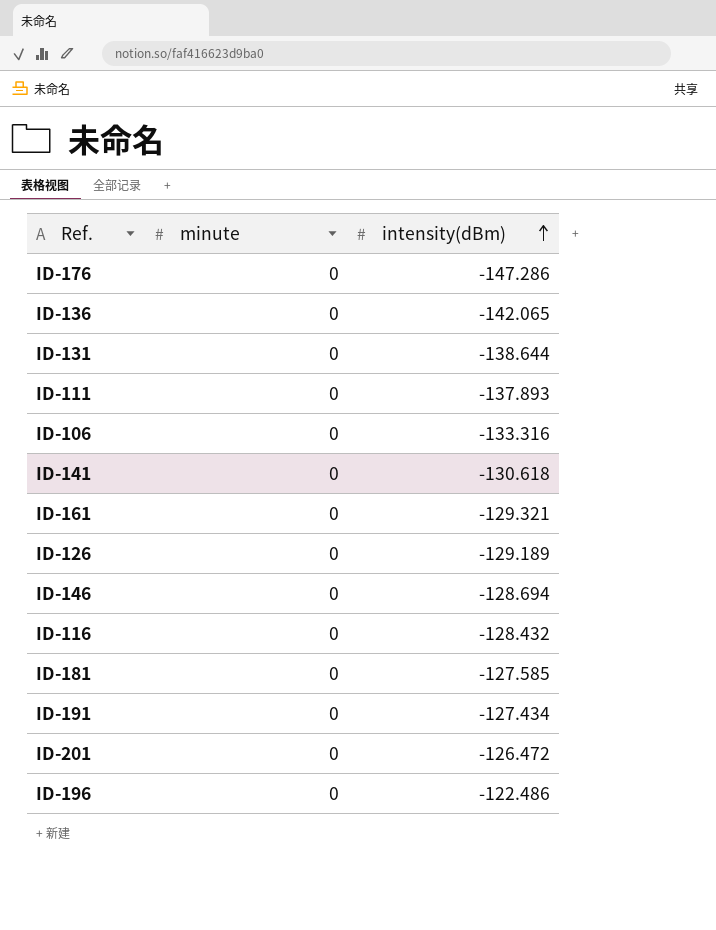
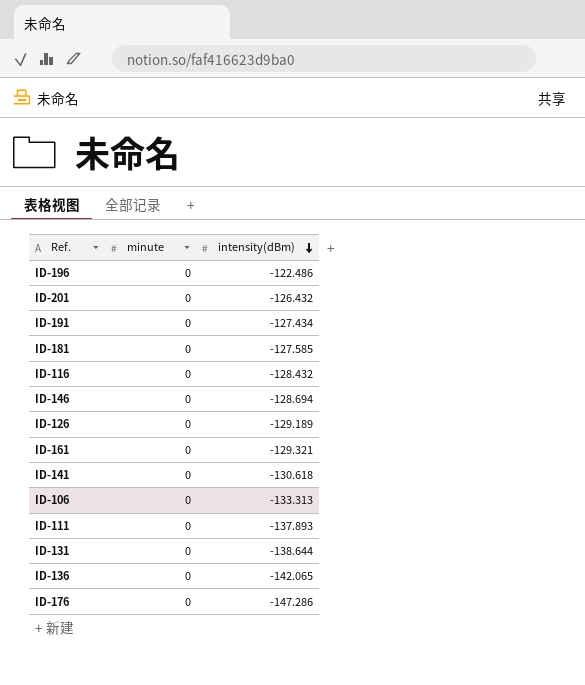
row order: intensity(dBm) ascending -> intensity(dBm) descending
ID-201 | intensity(dBm): -126.472 -> -126.432
ID-106 | intensity(dBm): -133.316 -> -133.313

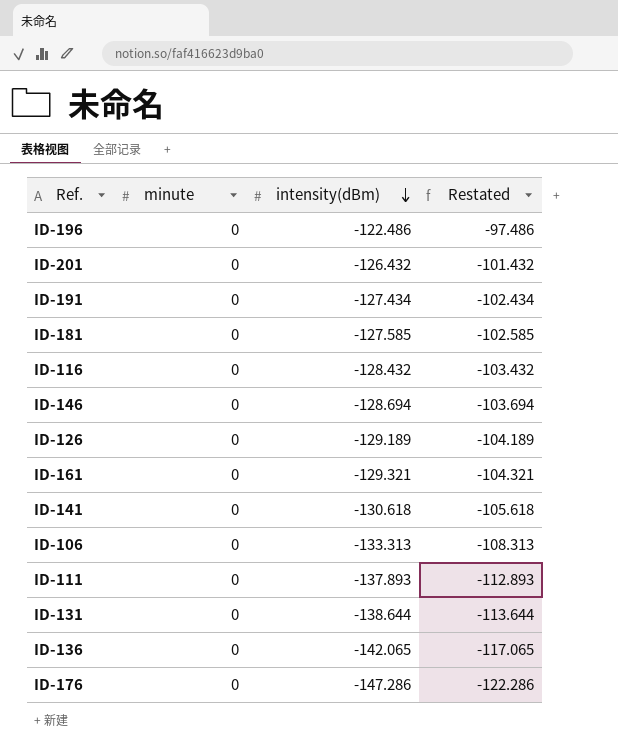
column Restated | formula: none -> [intensity(dBm)] + 25

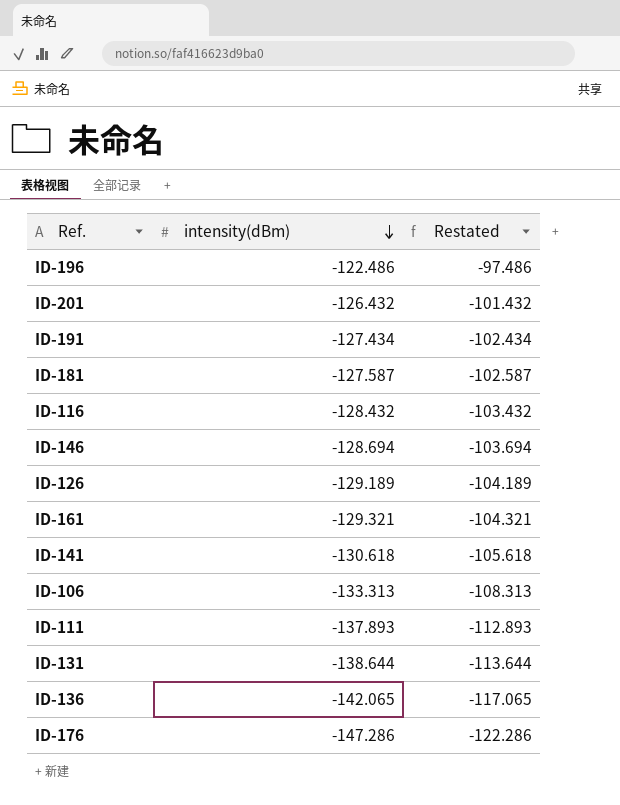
column minute | position: 2 -> none
ID-181 | intensity(dBm): -127.585 -> -127.587
ID-181 | Restated: -102.585 -> -102.587

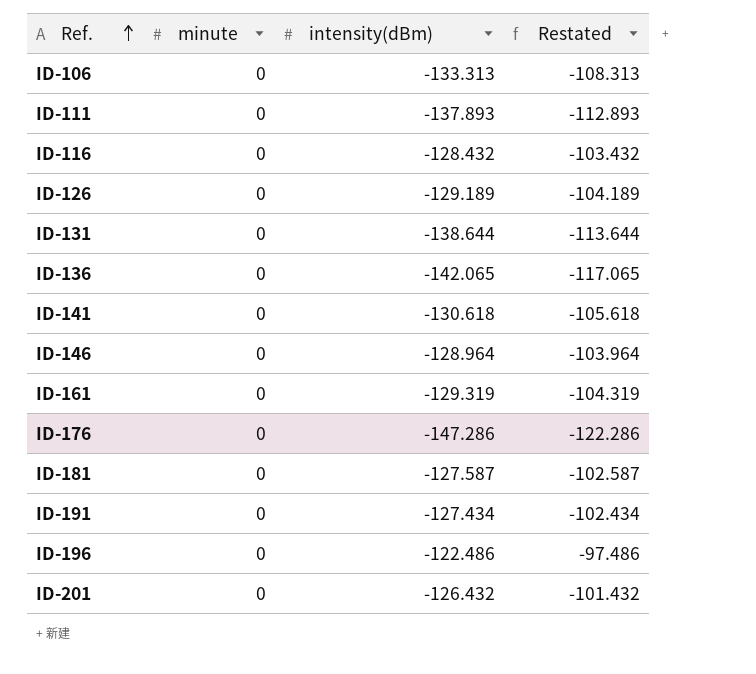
row order: intensity(dBm) descending -> Ref. ascending
column minute | position: none -> 2
ID-146 | intensity(dBm): -128.694 -> -128.964
ID-146 | Restated: -103.694 -> -103.964
ID-161 | intensity(dBm): -129.321 -> -129.319
ID-161 | Restated: -104.321 -> -104.319

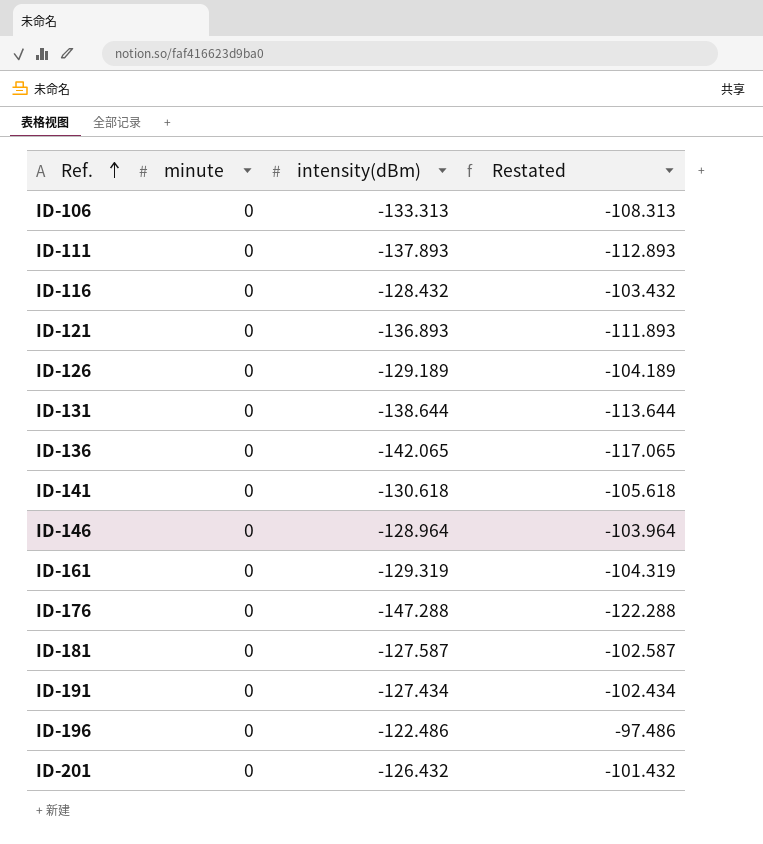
row ID-121: none -> 0 | -136.893 | -111.893
ID-176 | intensity(dBm): -147.286 -> -147.288
ID-176 | Restated: -122.286 -> -122.288

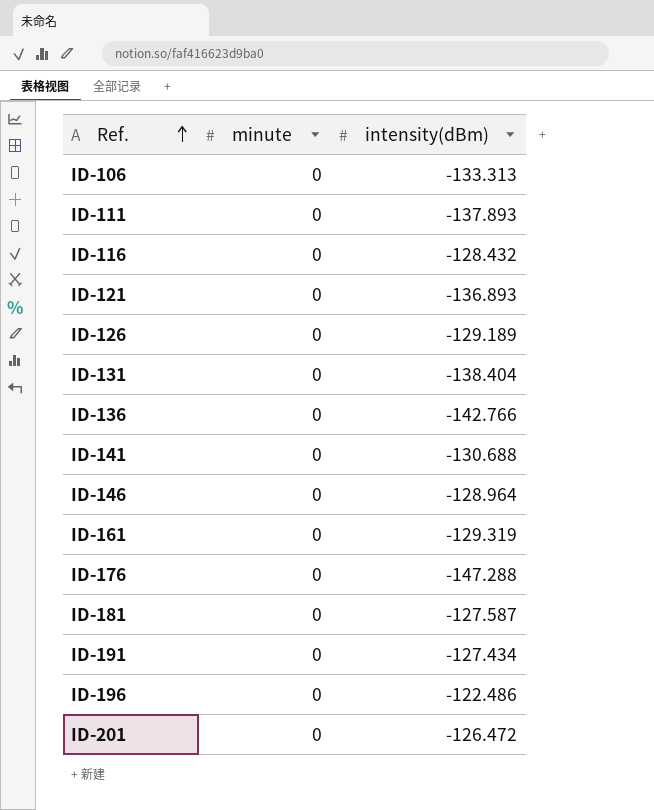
column Restated | formula: [intensity(dBm)] + 25 -> none
ID-131 | intensity(dBm): -138.644 -> -138.404
ID-136 | intensity(dBm): -142.065 -> -142.766
ID-141 | intensity(dBm): -130.618 -> -130.688
ID-201 | intensity(dBm): -126.432 -> -126.472

